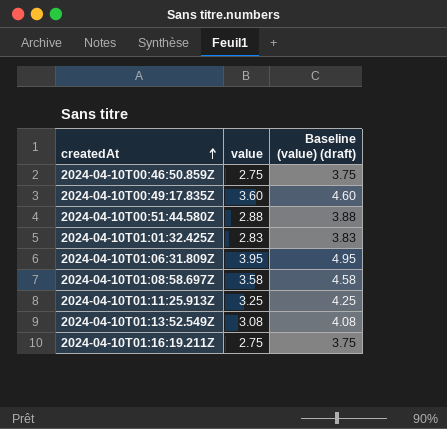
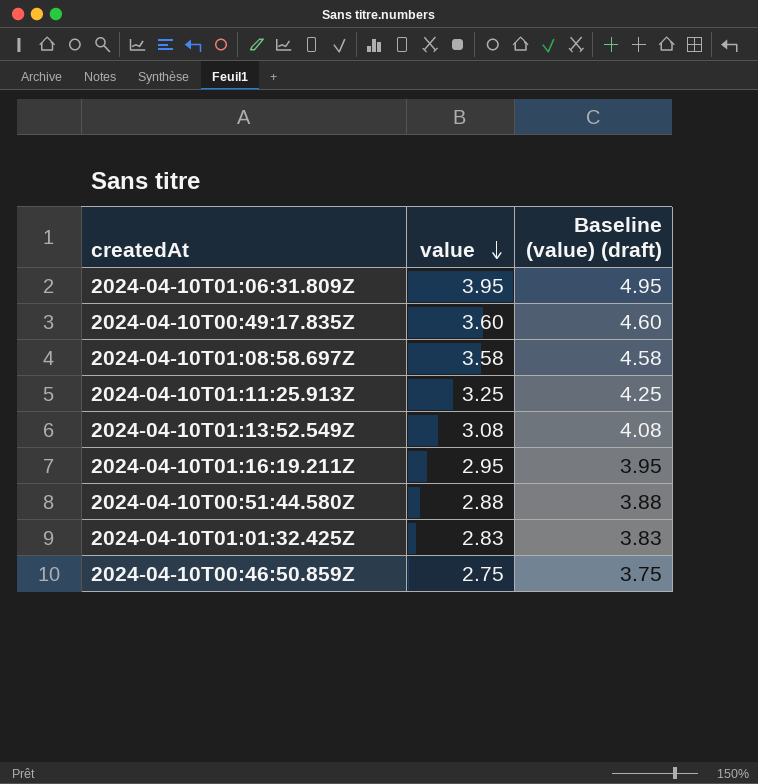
row order: createdAt ascending -> value descending
2024-04-10T01:16:19.211Z | value: 2.75 -> 2.95
2024-04-10T01:16:19.211Z | Baseline (value) (draft): 3.75 -> 3.95

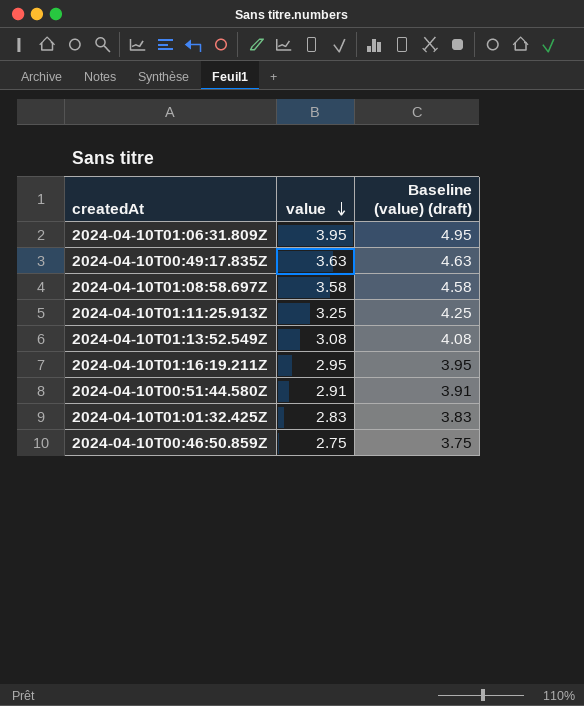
2024-04-10T00:49:17.835Z | value: 3.60 -> 3.63
2024-04-10T00:49:17.835Z | Baseline (value) (draft): 4.60 -> 4.63
2024-04-10T00:51:44.580Z | value: 2.88 -> 2.91
2024-04-10T00:51:44.580Z | Baseline (value) (draft): 3.88 -> 3.91

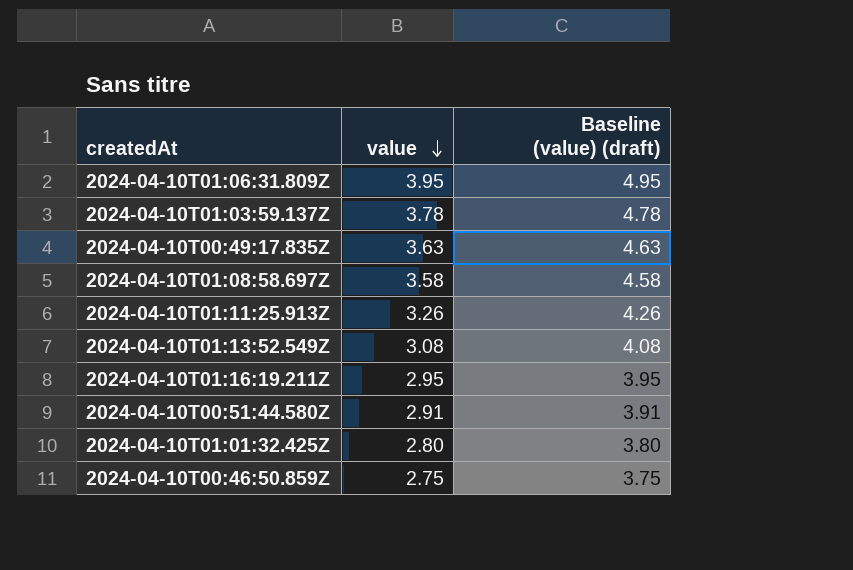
row 2024-04-10T01:03:59.137Z: none -> 3.78 | 4.78
2024-04-10T01:11:25.913Z | value: 3.25 -> 3.26
2024-04-10T01:11:25.913Z | Baseline (value) (draft): 4.25 -> 4.26
2024-04-10T01:01:32.425Z | value: 2.83 -> 2.80
2024-04-10T01:01:32.425Z | Baseline (value) (draft): 3.83 -> 3.80

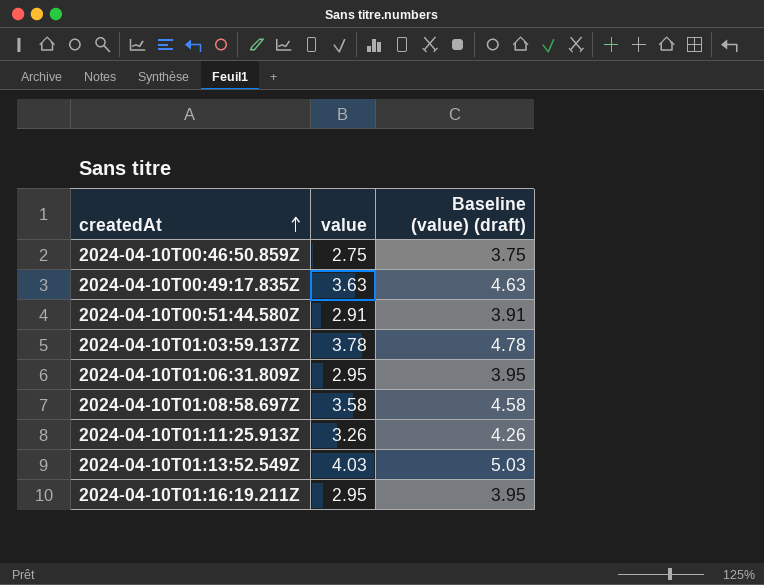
row order: value descending -> createdAt ascending
row 2024-04-10T01:01:32.425Z: 2.80 | 3.80 -> none
2024-04-10T01:06:31.809Z | value: 3.95 -> 2.95
2024-04-10T01:06:31.809Z | Baseline (value) (draft): 4.95 -> 3.95
2024-04-10T01:13:52.549Z | value: 3.08 -> 4.03
2024-04-10T01:13:52.549Z | Baseline (value) (draft): 4.08 -> 5.03

